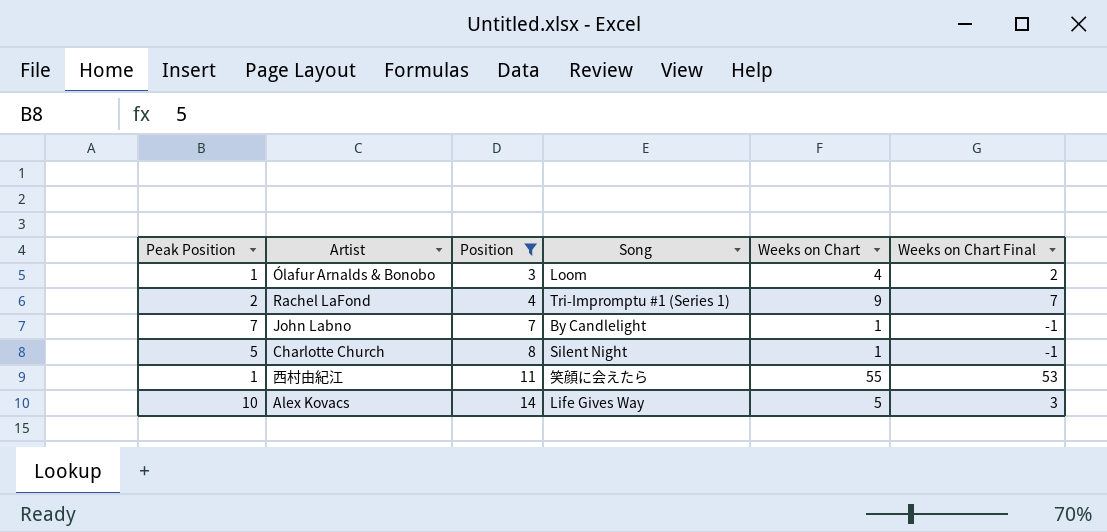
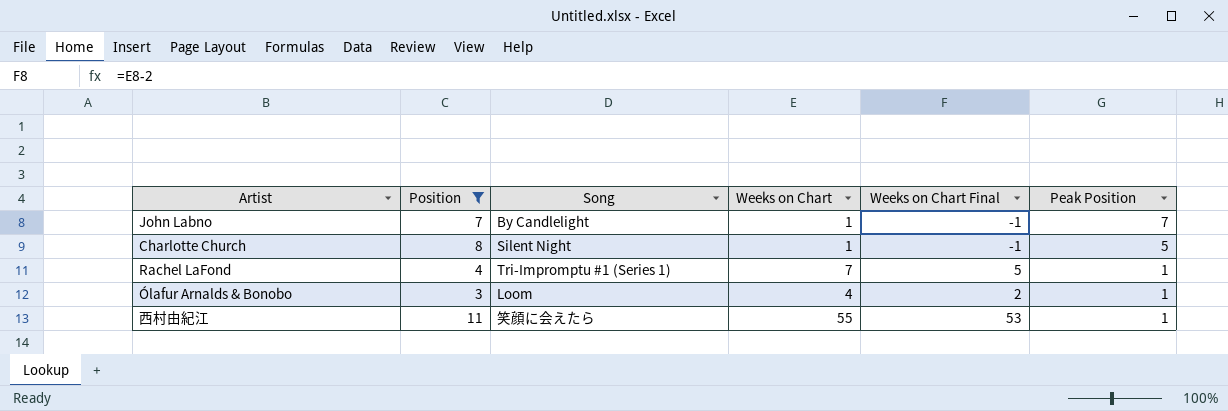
row order: Position ascending -> Peak Position descending
column Peak Position | position: 1 -> 6
row Alex Kovacs: 10 | 14 | Life Gives Way | 5 | 3 -> none
Rachel LaFond | Weeks on Chart: 9 -> 7
Rachel LaFond | Weeks on Chart Final: 7 -> 5
Rachel LaFond | Peak Position: 2 -> 1

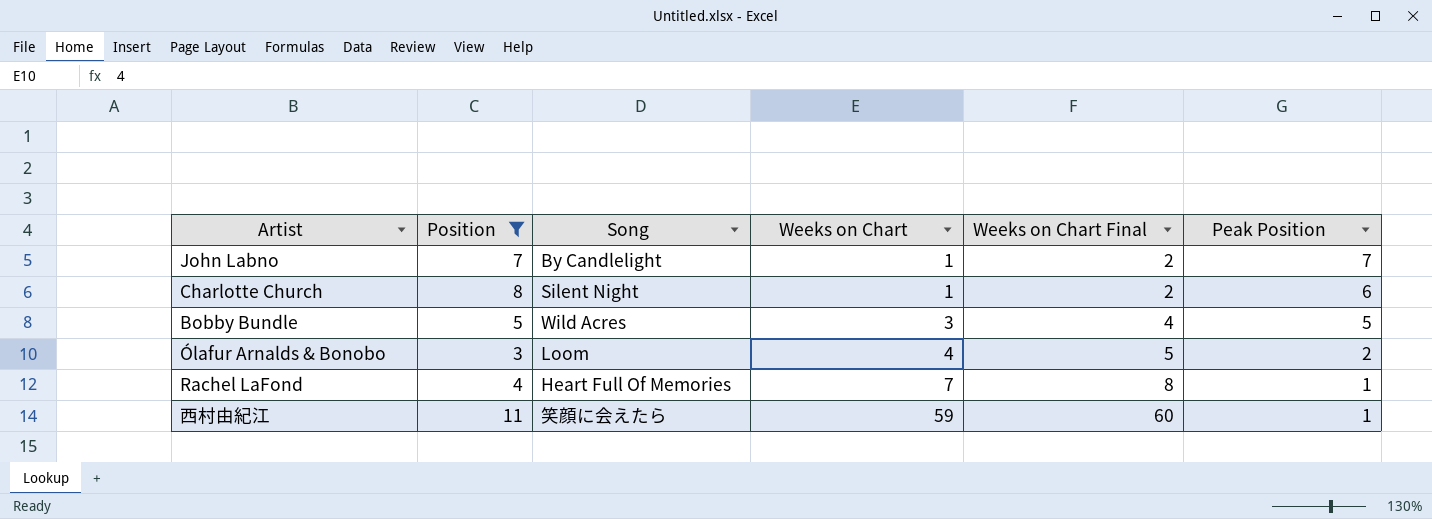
row order: Peak Position descending -> Weeks on Chart ascending
column Weeks on Chart Final | formula: [Weeks on Chart] - 2 -> [Weeks on Chart] + 1
Charlotte Church | Peak Position: 5 -> 6
row Bobby Bundle: none -> 5 | Wild Acres | 3 | 4 | 5
Ólafur Arnalds & Bonobo | Peak Position: 1 -> 2
Rachel LaFond | Song: Tri-Impromptu #1 (Series 1) -> Heart Full Of Memories
西村由紀江 | Weeks on Chart: 55 -> 59

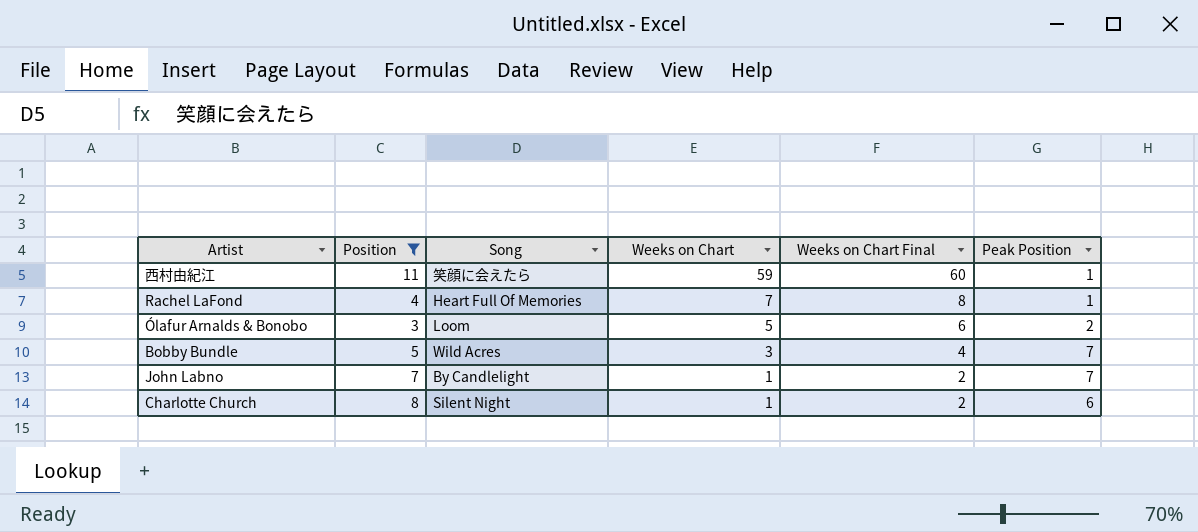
row order: Weeks on Chart ascending -> Weeks on Chart descending
Ólafur Arnalds & Bonobo | Weeks on Chart: 4 -> 5
Ólafur Arnalds & Bonobo | Weeks on Chart Final: 5 -> 6
Bobby Bundle | Peak Position: 5 -> 7

